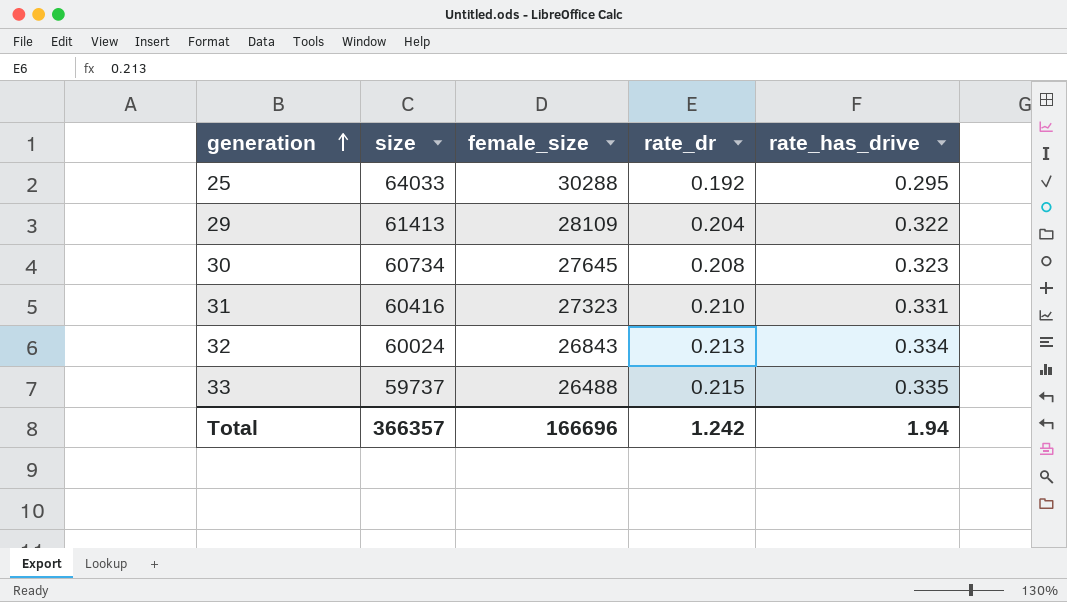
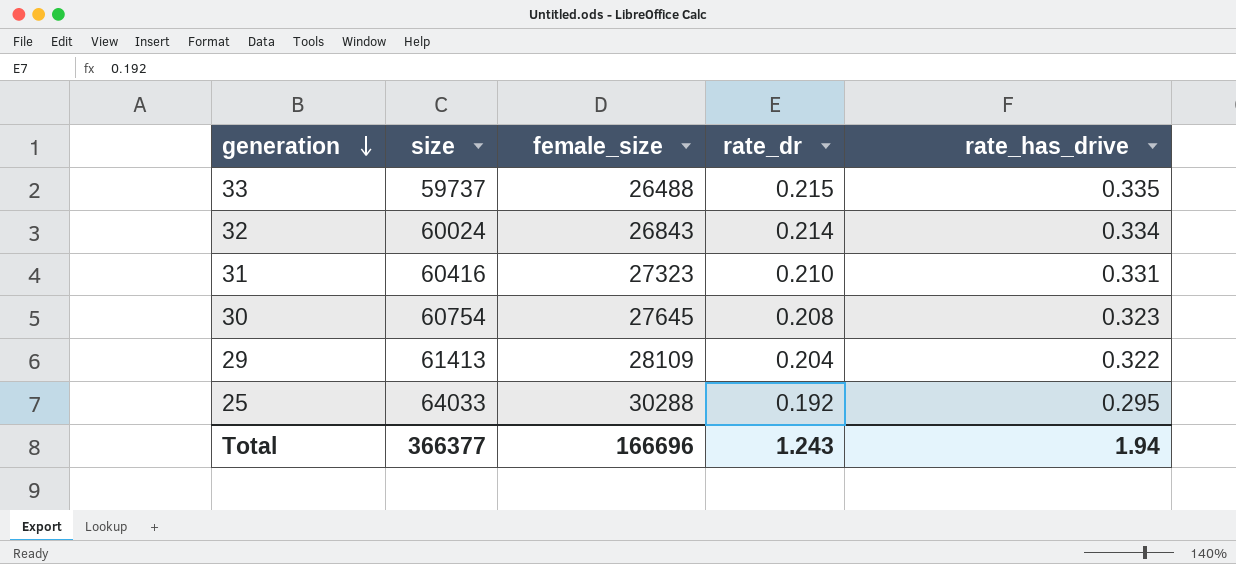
row order: generation ascending -> generation descending
32 | rate_dr: 0.213 -> 0.214
30 | size: 60734 -> 60754
Total | size: 366357 -> 366377
Total | rate_dr: 1.242 -> 1.243

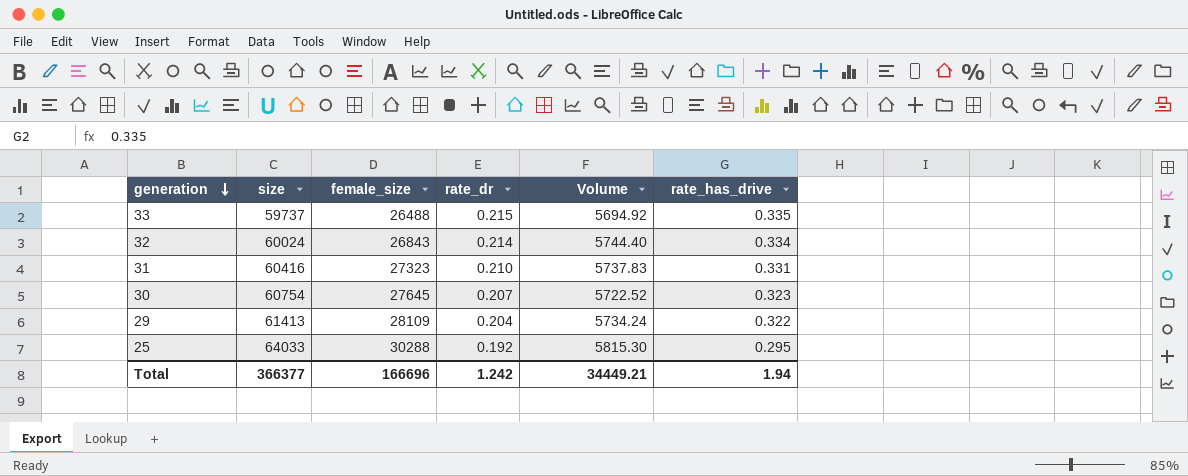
column Volume | formula: none -> [female_size] * [rate_dr]
30 | rate_dr: 0.208 -> 0.207
Total | rate_dr: 1.243 -> 1.242

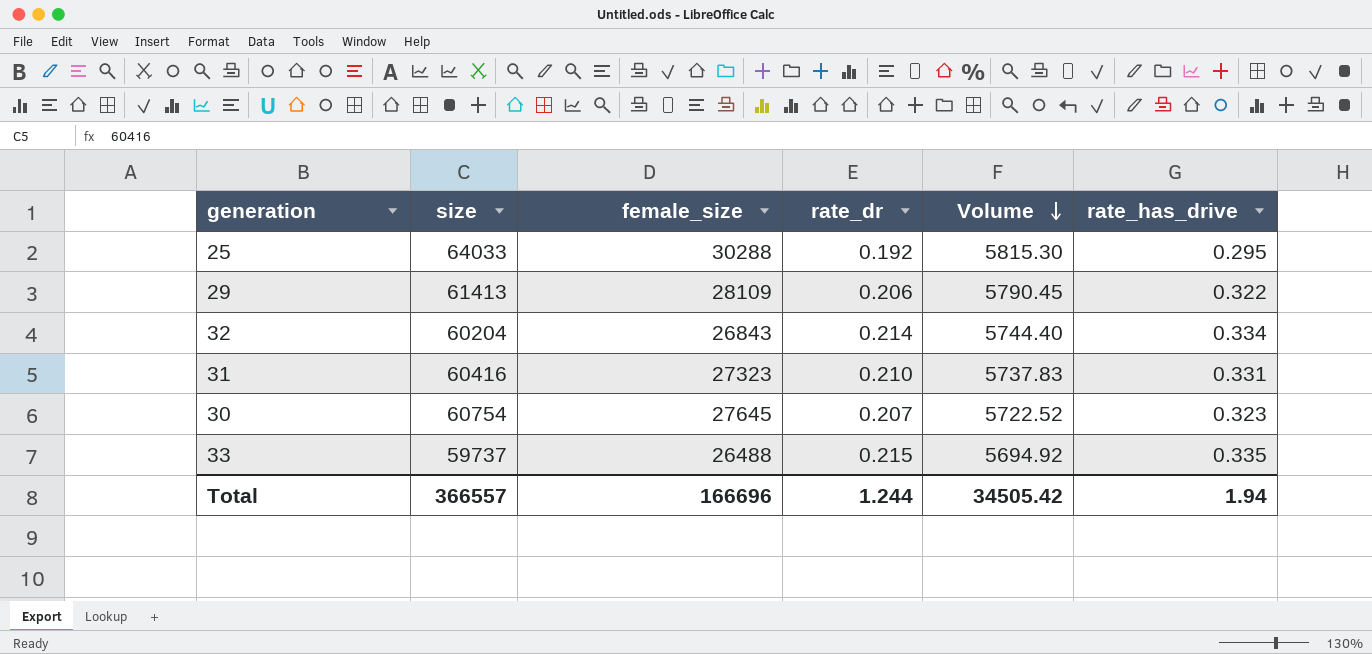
row order: generation descending -> Volume descending
29 | rate_dr: 0.204 -> 0.206
29 | Volume: 5734.24 -> 5790.45
32 | size: 60024 -> 60204
Total | size: 366377 -> 366557
Total | rate_dr: 1.242 -> 1.244
Total | Volume: 34449.21 -> 34505.42

